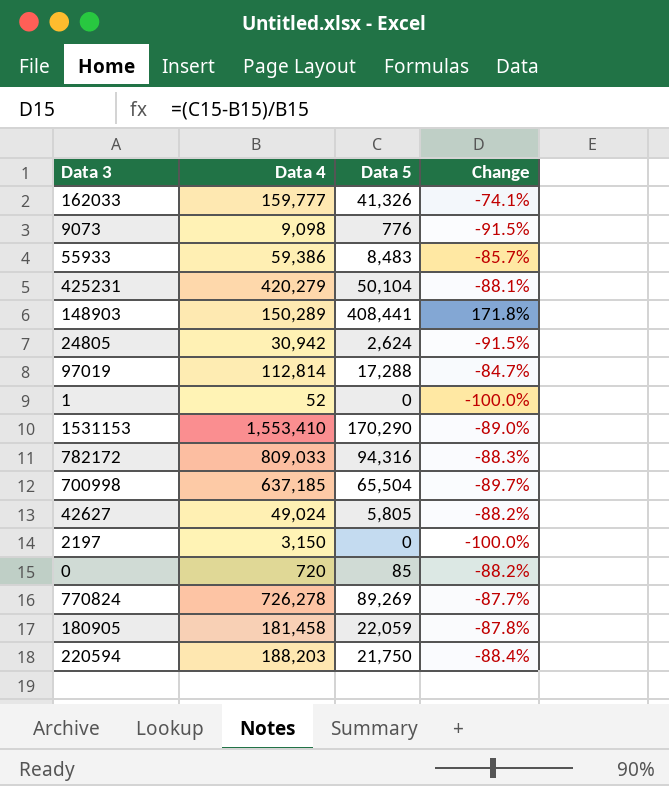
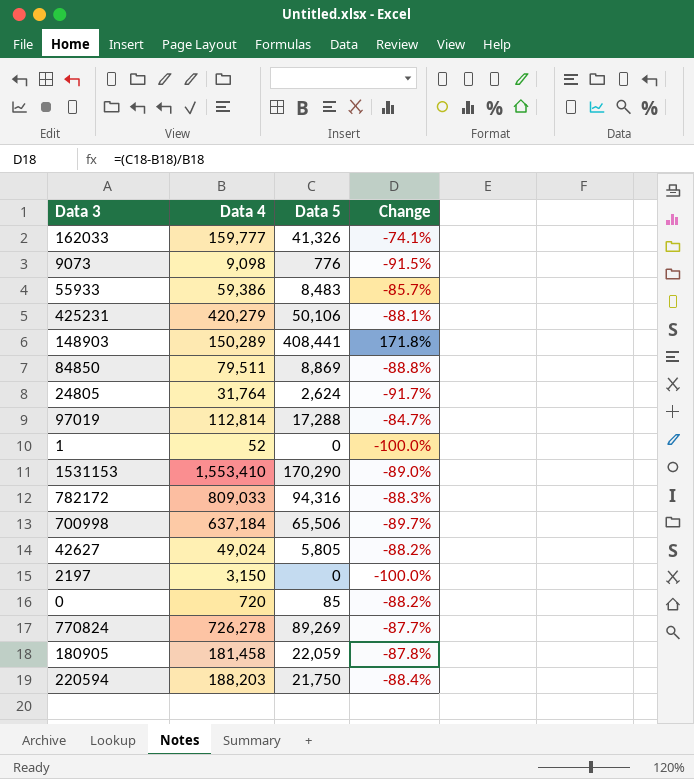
425231 | Data 5: 50,104 -> 50,106
row 84850: none -> 79,511 | 8,869 | -88.8%
24805 | Data 4: 30,942 -> 31,764
24805 | Change: -91.5% -> -91.7%
700998 | Data 4: 637,185 -> 637,184
700998 | Data 5: 65,504 -> 65,506

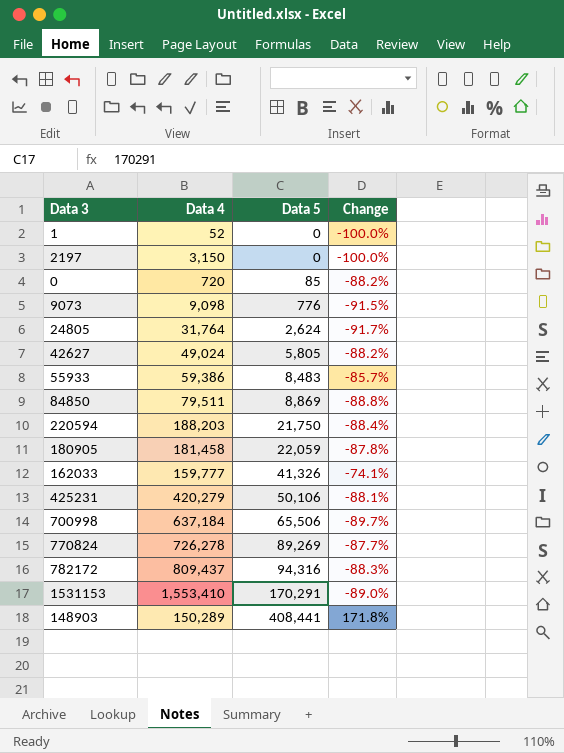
row order: none -> Data 5 ascending
row 97019: 112,814 | 17,288 | -84.7% -> none
782172 | Data 4: 809,033 -> 809,437
1531153 | Data 5: 170,290 -> 170,291

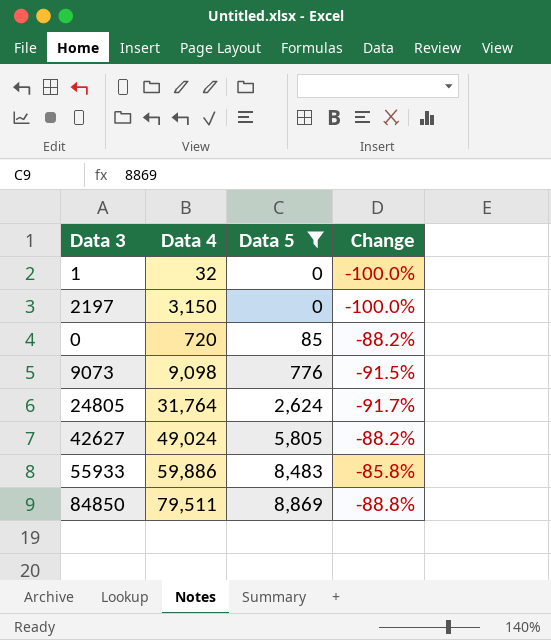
filter: none -> Data 5 <= 8,869
1 | Data 4: 52 -> 32
55933 | Data 4: 59,386 -> 59,886
55933 | Change: -85.7% -> -85.8%

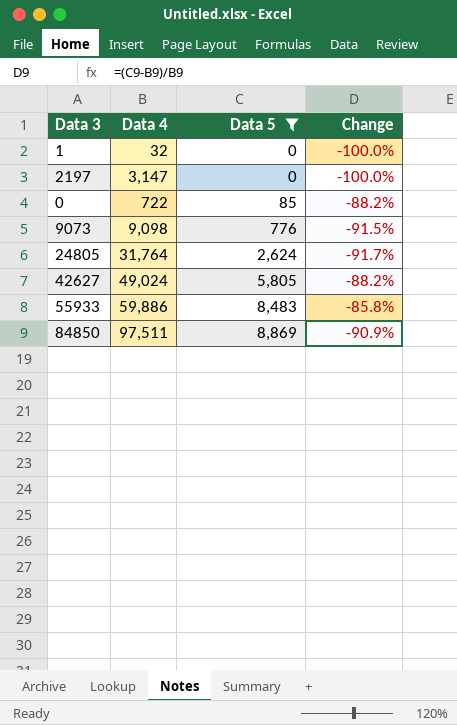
2197 | Data 4: 3,150 -> 3,147
0 | Data 4: 720 -> 722
84850 | Data 4: 79,511 -> 97,511
84850 | Change: -88.8% -> -90.9%

